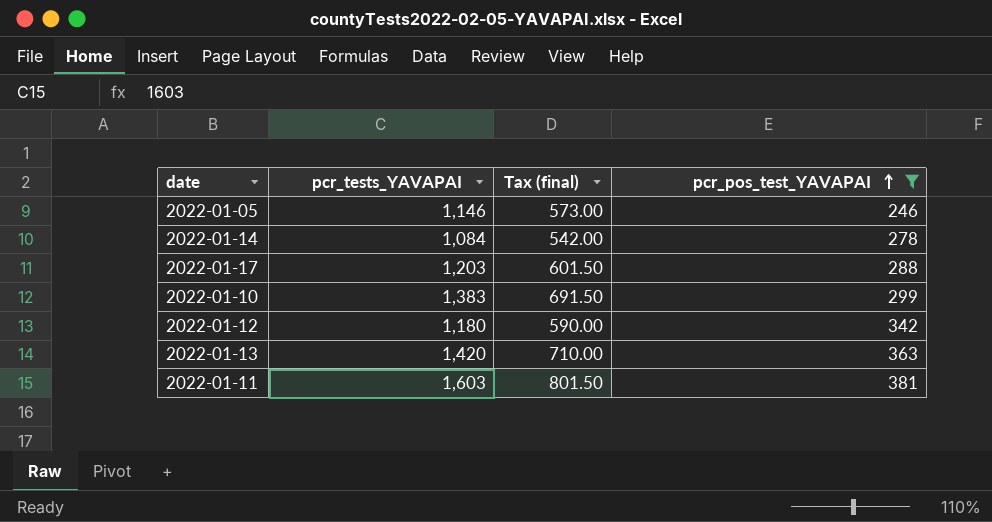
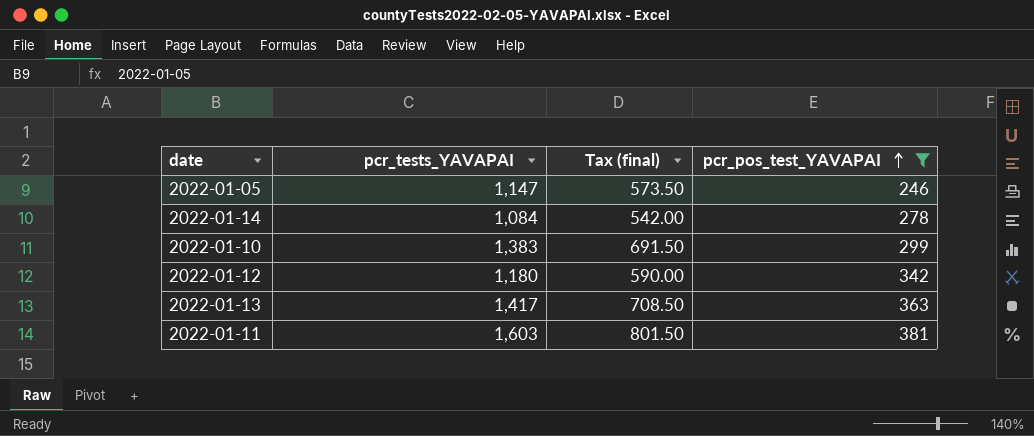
row 2022-01-17: 1,203 | 601.50 | 288 -> none
2022-01-05 | pcr_tests_YAVAPAI: 1,146 -> 1,147
2022-01-05 | Tax (final): 573.00 -> 573.50
2022-01-13 | pcr_tests_YAVAPAI: 1,420 -> 1,417
2022-01-13 | Tax (final): 710.00 -> 708.50

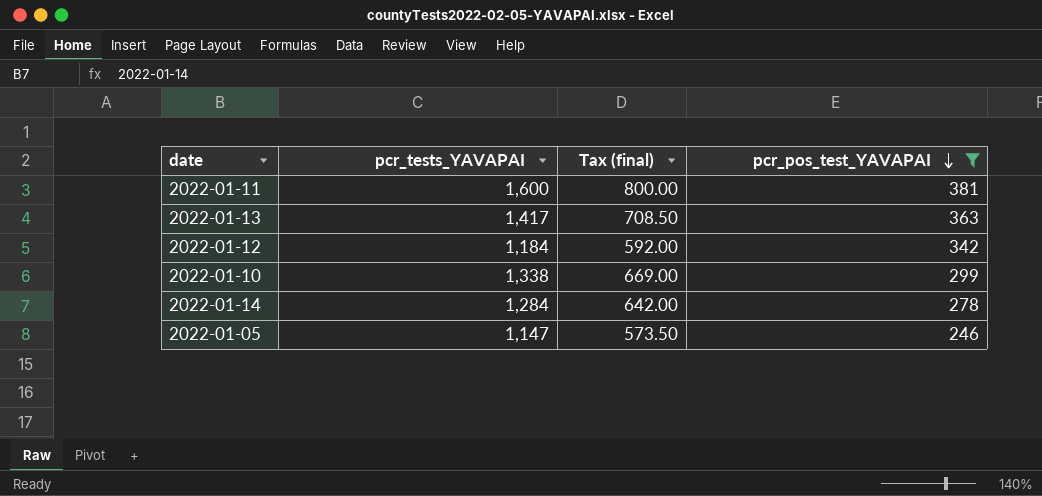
row order: pcr_pos_test_YAVAPAI ascending -> pcr_pos_test_YAVAPAI descending
2022-01-11 | pcr_tests_YAVAPAI: 1,603 -> 1,600
2022-01-11 | Tax (final): 801.50 -> 800.00
2022-01-12 | pcr_tests_YAVAPAI: 1,180 -> 1,184
2022-01-12 | Tax (final): 590.00 -> 592.00
2022-01-10 | pcr_tests_YAVAPAI: 1,383 -> 1,338
2022-01-10 | Tax (final): 691.50 -> 669.00
2022-01-14 | pcr_tests_YAVAPAI: 1,084 -> 1,284
2022-01-14 | Tax (final): 542.00 -> 642.00

